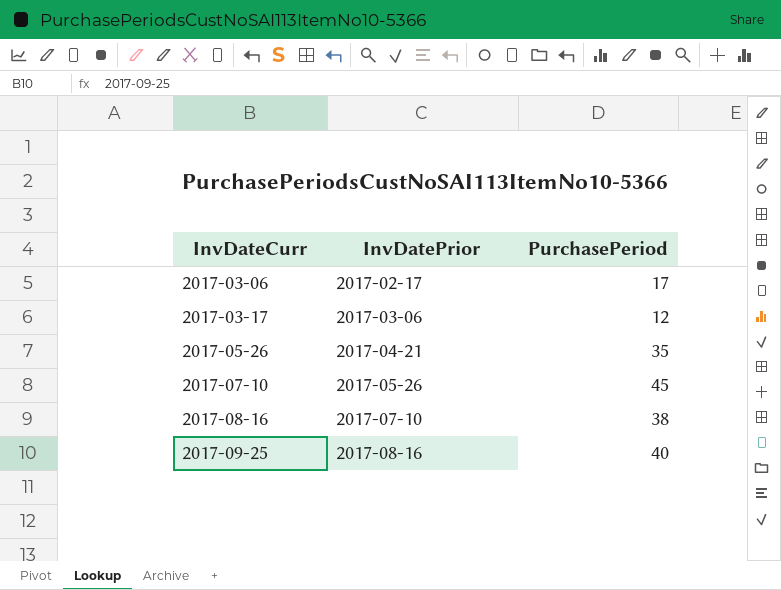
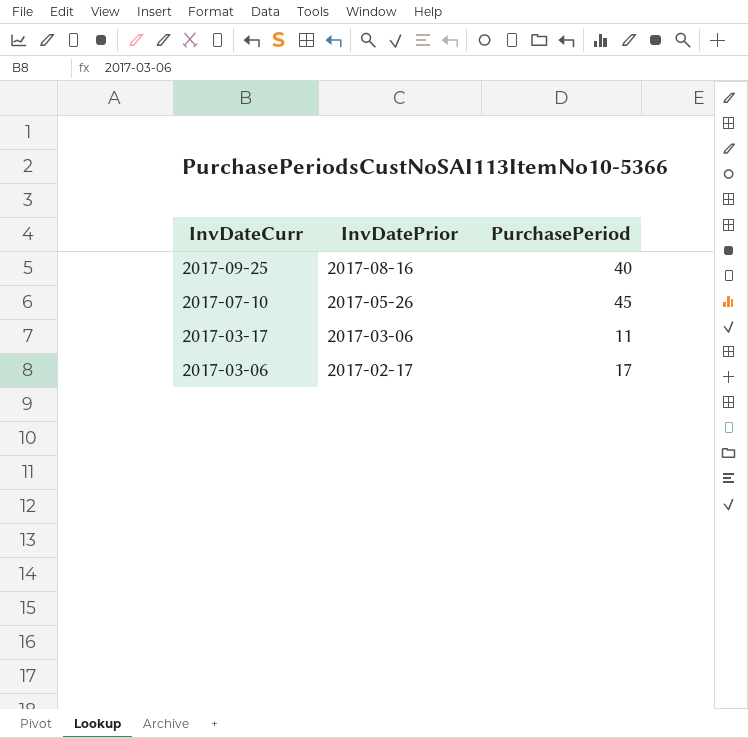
row order: InvDateCurr ascending -> InvDateCurr descending
row 2017-05-26: 2017-04-21 | 35 -> none
row 2017-08-16: 2017-07-10 | 38 -> none
2017-03-17 | PurchasePeriod: 12 -> 11

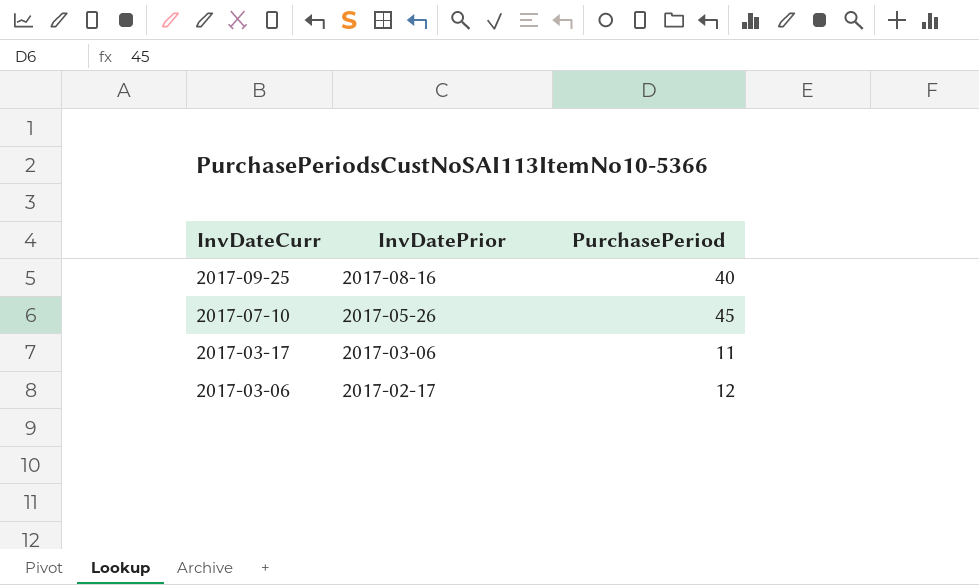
2017-03-06 | PurchasePeriod: 17 -> 12

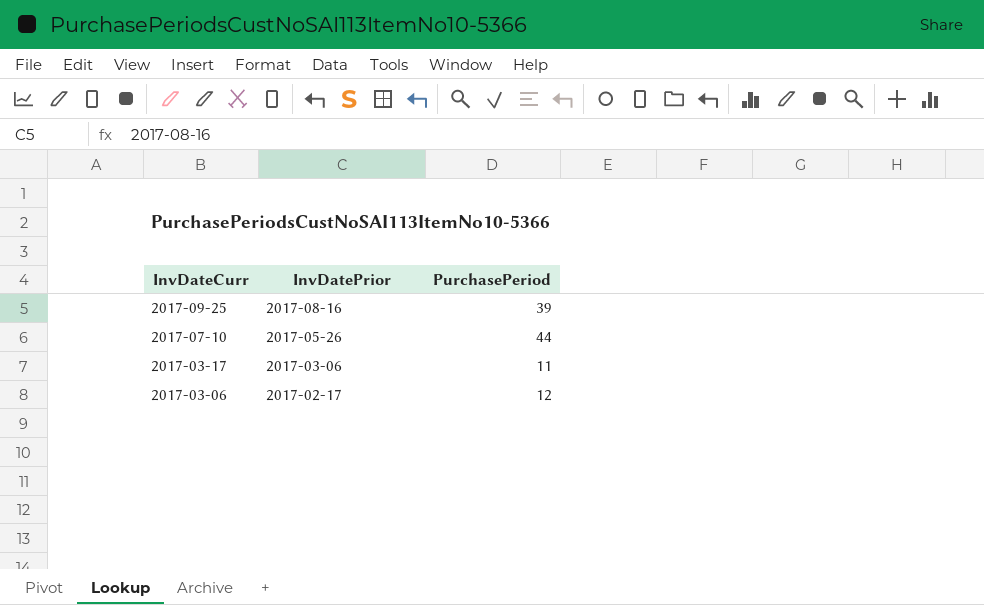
2017-09-25 | PurchasePeriod: 40 -> 39
2017-07-10 | PurchasePeriod: 45 -> 44

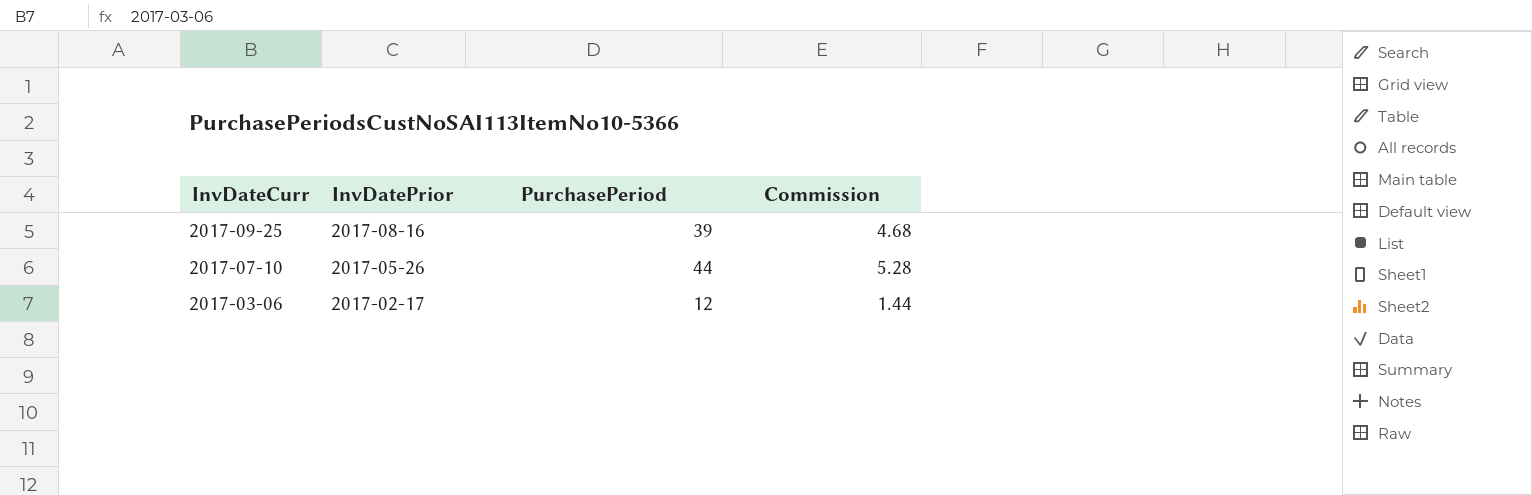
column Commission | formula: none -> [PurchasePeriod] * 0.12
row 2017-03-17: 2017-03-06 | 11 -> none

